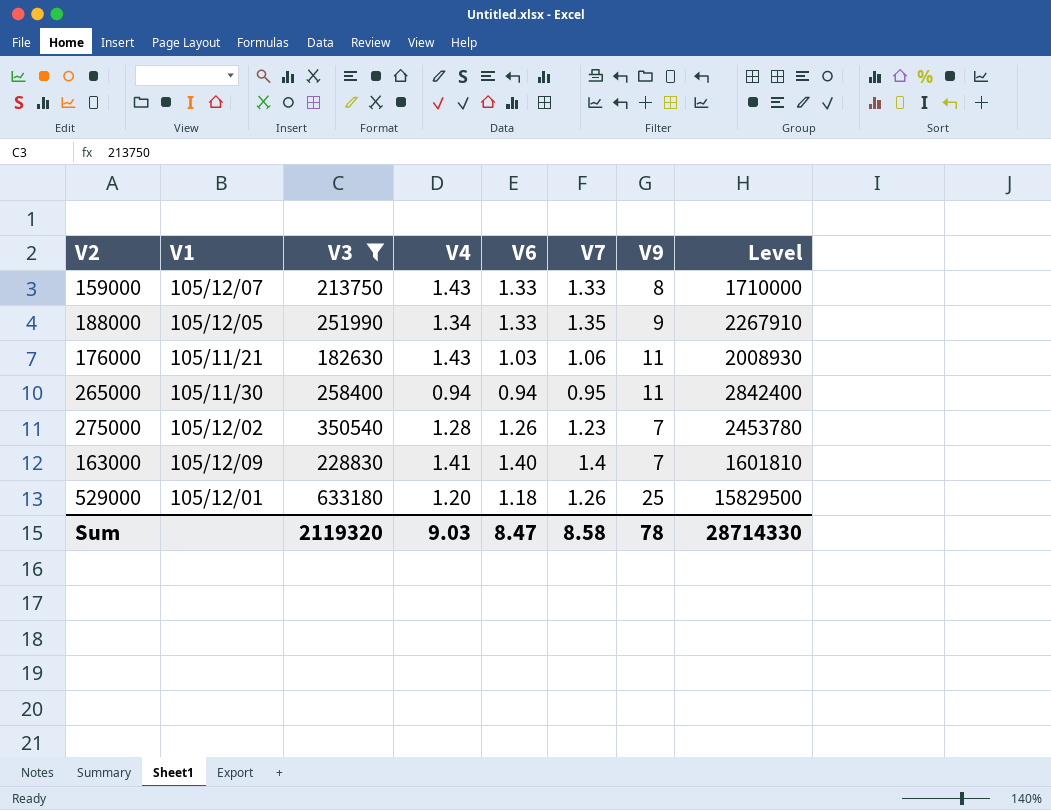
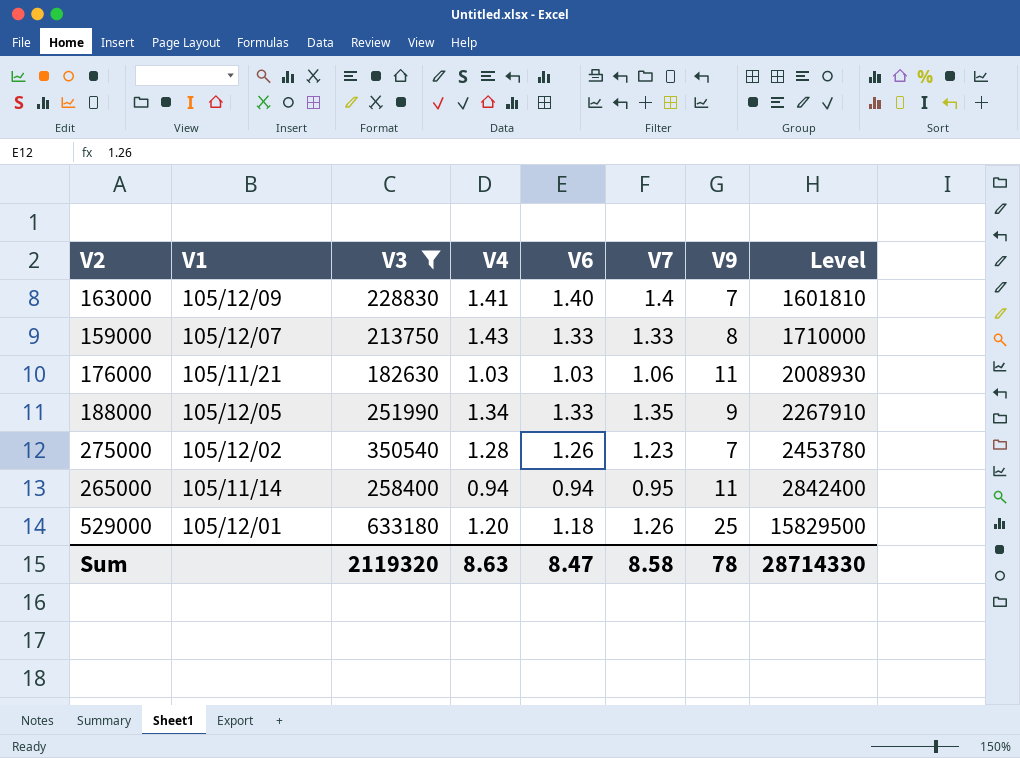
row order: none -> Level ascending
176000 | V4: 1.43 -> 1.03
265000 | V1: 105/11/30 -> 105/11/14
Sum | V4: 9.03 -> 8.63

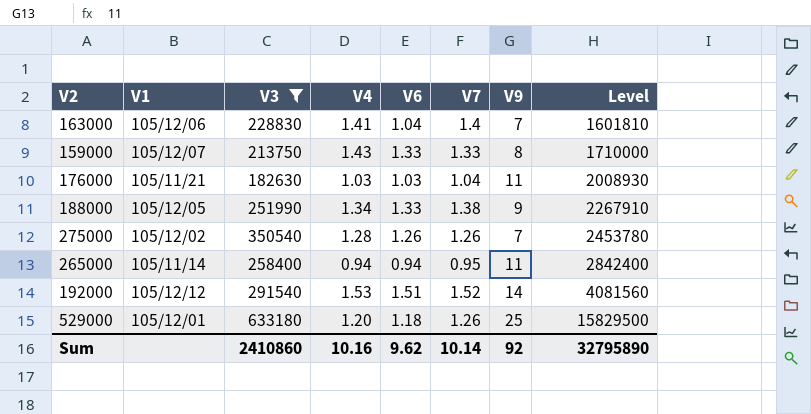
163000 | V1: 105/12/09 -> 105/12/06
163000 | V6: 1.40 -> 1.04
176000 | V7: 1.06 -> 1.04
188000 | V7: 1.35 -> 1.38
275000 | V7: 1.23 -> 1.26
row 192000: none -> 105/12/12 | 291540 | 1.53 | 1.51 | 1.52 | 14 | 4081560
Sum | V3: 2119320 -> 2410860
Sum | V4: 8.63 -> 10.16
Sum | V6: 8.47 -> 9.62
Sum | V7: 8.58 -> 10.14
Sum | V9: 78 -> 92
Sum | Level: 28714330 -> 32795890

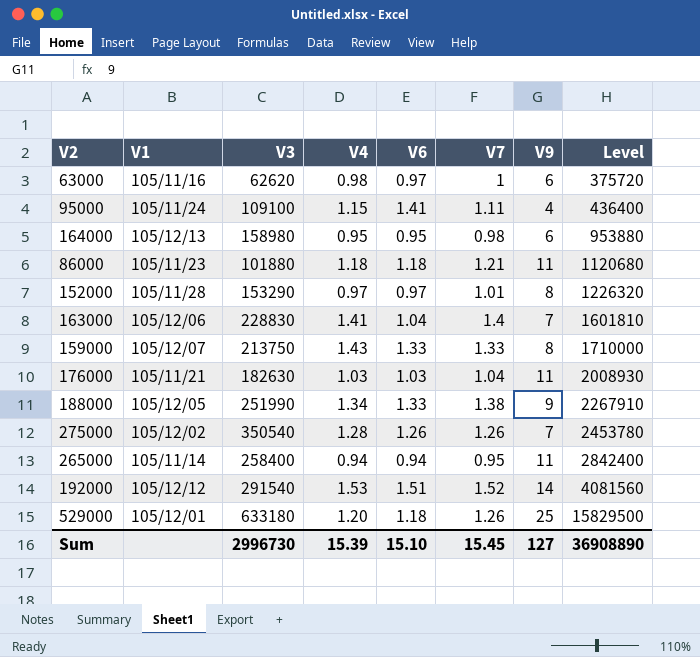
filter: V3 >= 182630 -> none
Sum | V3: 2410860 -> 2996730
Sum | V4: 10.16 -> 15.39
Sum | V6: 9.62 -> 15.10
Sum | V7: 10.14 -> 15.45
Sum | V9: 92 -> 127
Sum | Level: 32795890 -> 36908890

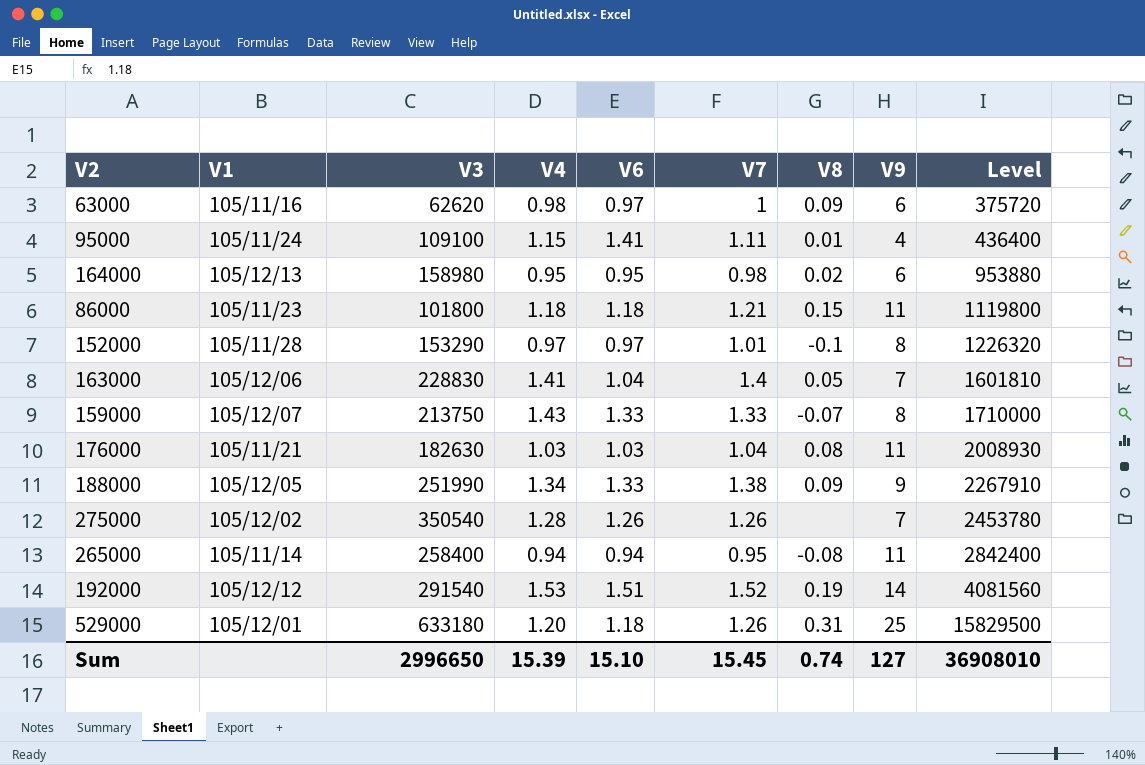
column V8 | position: none -> 7
86000 | V3: 101880 -> 101800
86000 | Level: 1120680 -> 1119800
Sum | V3: 2996730 -> 2996650
Sum | Level: 36908890 -> 36908010

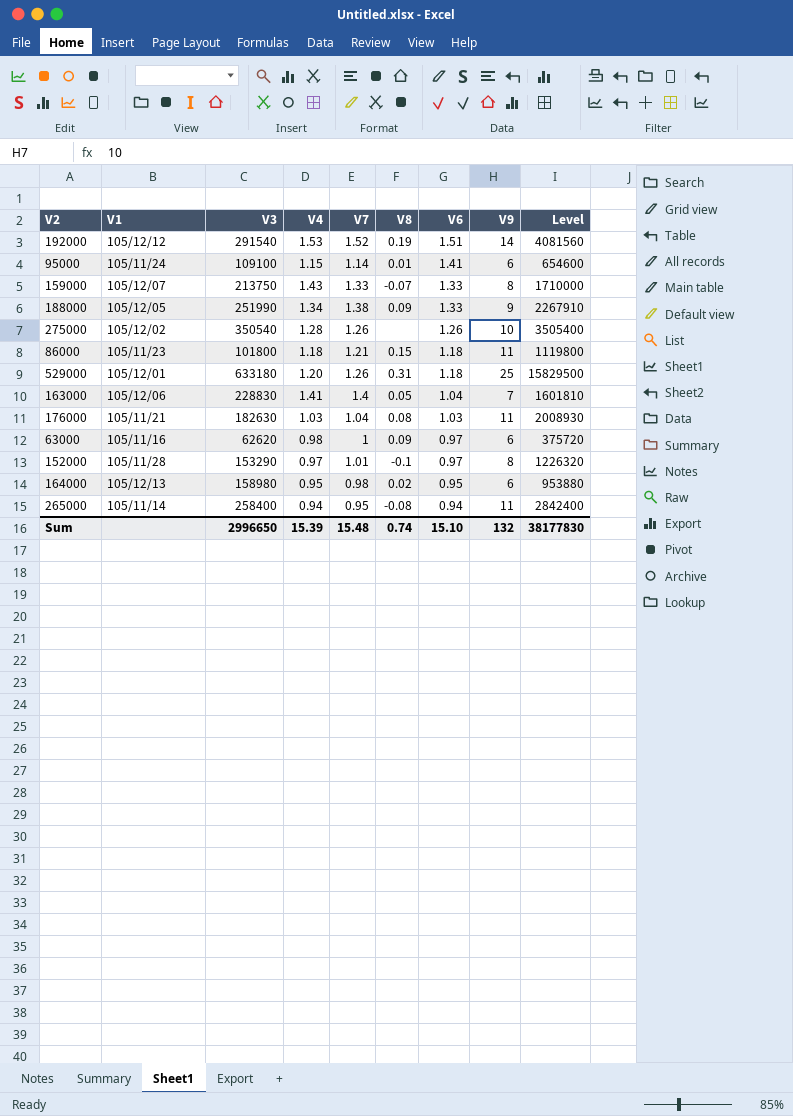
row order: Level ascending -> V6 descending
column V6 | position: 5 -> 7
95000 | V7: 1.11 -> 1.14
95000 | V9: 4 -> 6
95000 | Level: 436400 -> 654600
275000 | V9: 7 -> 10
275000 | Level: 2453780 -> 3505400
Sum | V7: 15.45 -> 15.48
Sum | V9: 127 -> 132
Sum | Level: 36908010 -> 38177830

